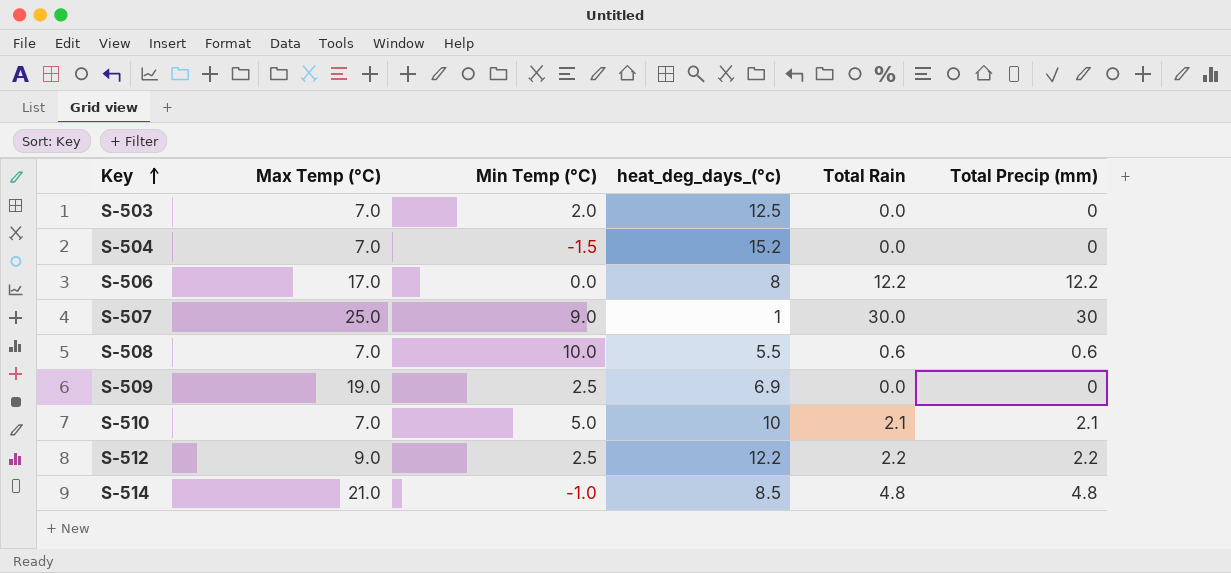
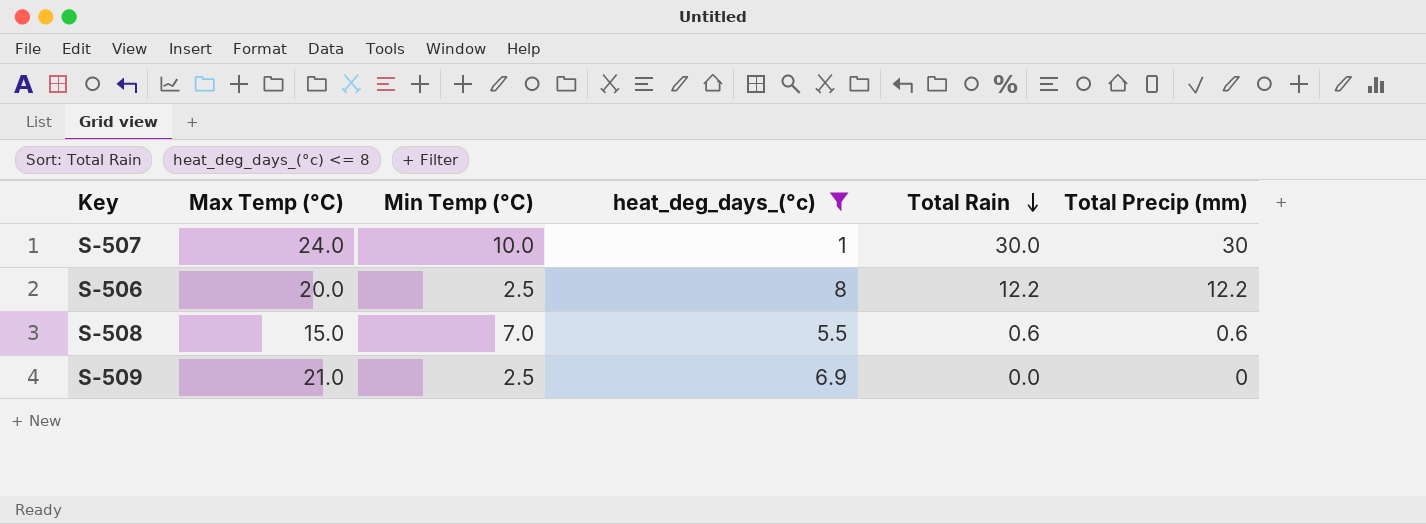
filter: none -> heat_deg_days_(°c) <= 8
row order: Key ascending -> Total Rain descending
S-507 | Max Temp (°C): 25.0 -> 24.0
S-507 | Min Temp (°C): 9.0 -> 10.0
S-506 | Max Temp (°C): 17.0 -> 20.0
S-506 | Min Temp (°C): 0.0 -> 2.5
S-508 | Max Temp (°C): 7.0 -> 15.0
S-508 | Min Temp (°C): 10.0 -> 7.0
S-509 | Max Temp (°C): 19.0 -> 21.0

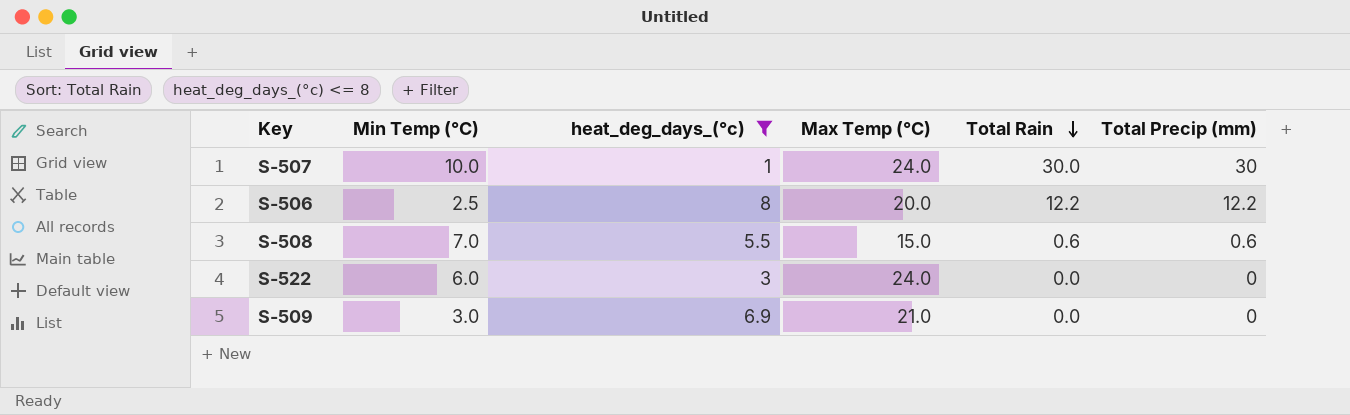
column Max Temp (°C) | position: 2 -> 4
row S-522: none -> 6.0 | 3 | 24.0 | 0.0 | 0
S-509 | Min Temp (°C): 2.5 -> 3.0

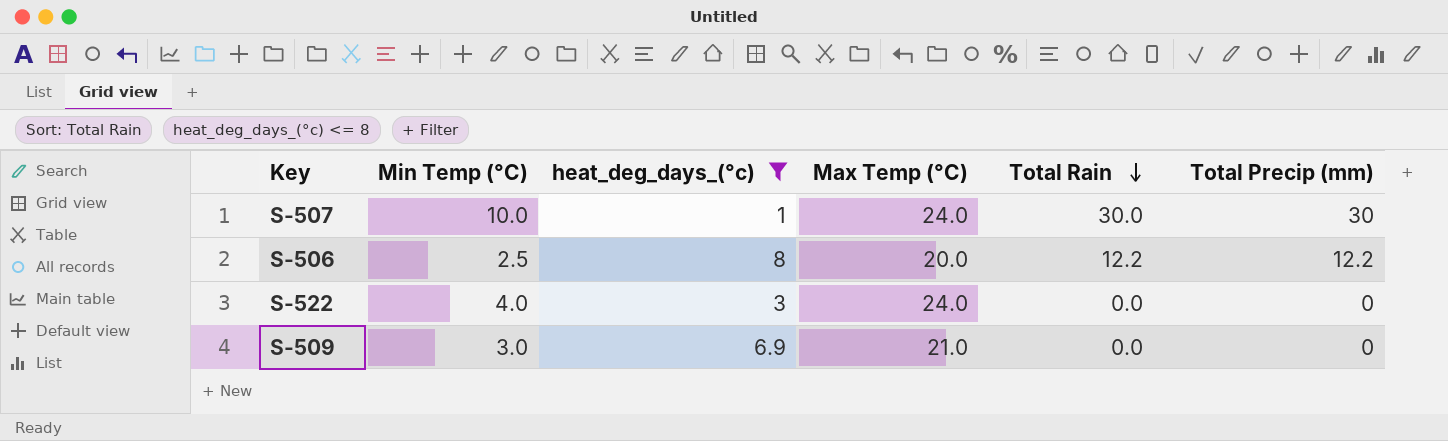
row S-508: 7.0 | 5.5 | 15.0 | 0.6 | 0.6 -> none
S-522 | Min Temp (°C): 6.0 -> 4.0

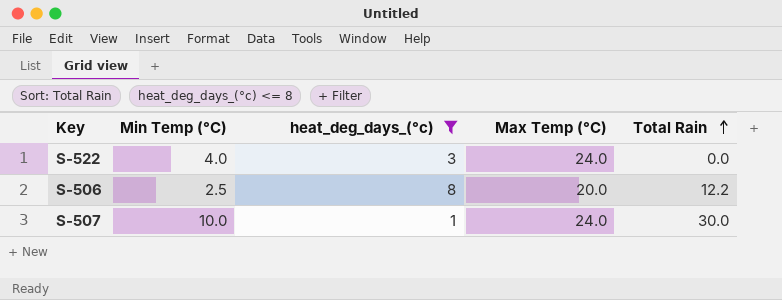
row order: Total Rain descending -> Total Rain ascending
column Total Precip (mm) | position: 6 -> none
row S-509: 3.0 | 6.9 | 21.0 | 0.0 | 0 -> none

